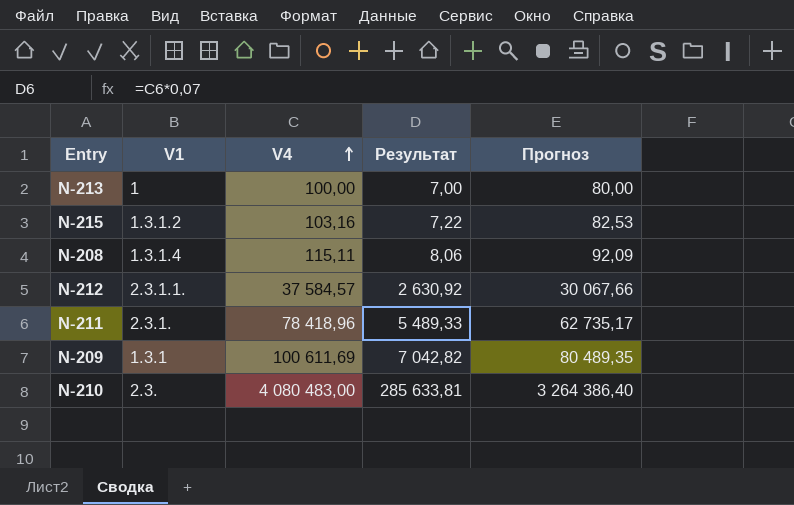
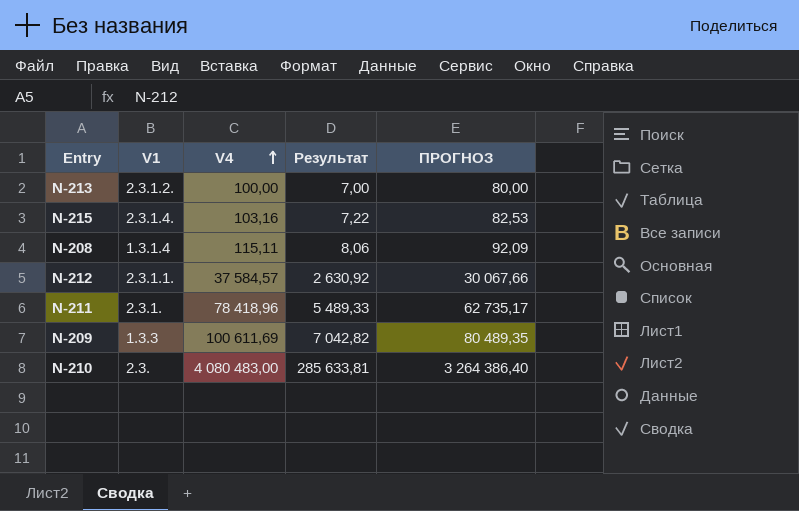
column name: Прогноз -> ПРОГНОЗ
N-213 | V1: 1 -> 2.3.1.2.
N-215 | V1: 1.3.1.2 -> 2.3.1.4.
N-209 | V1: 1.3.1 -> 1.3.3

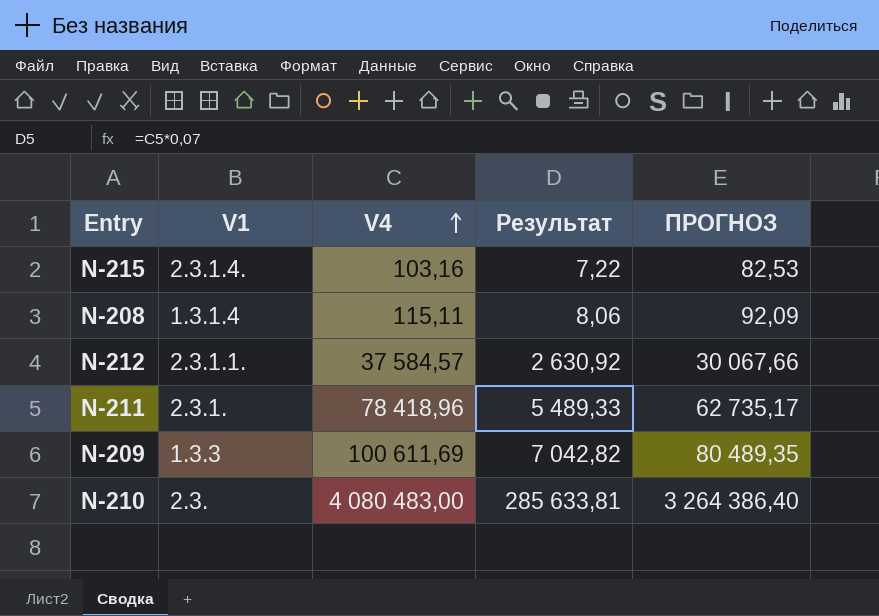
row N-213: 2.3.1.2. | 100,00 | 7,00 | 80,00 -> none

